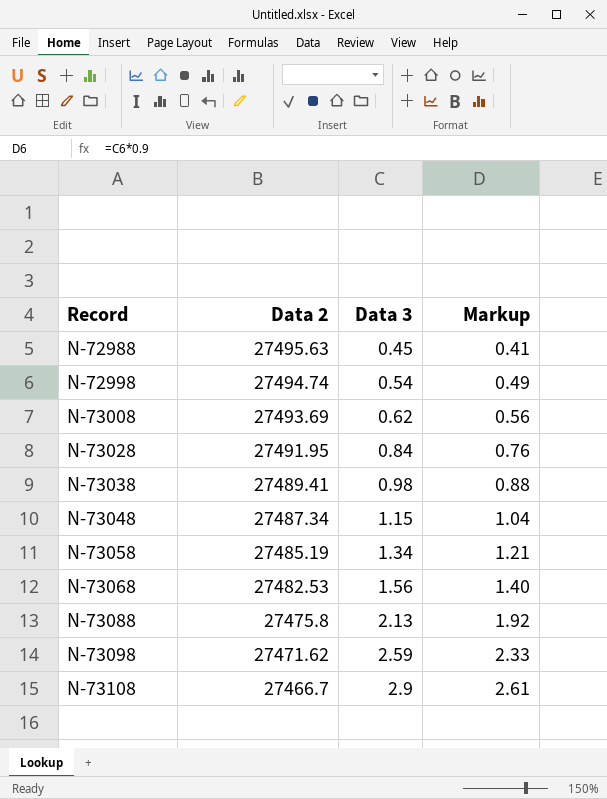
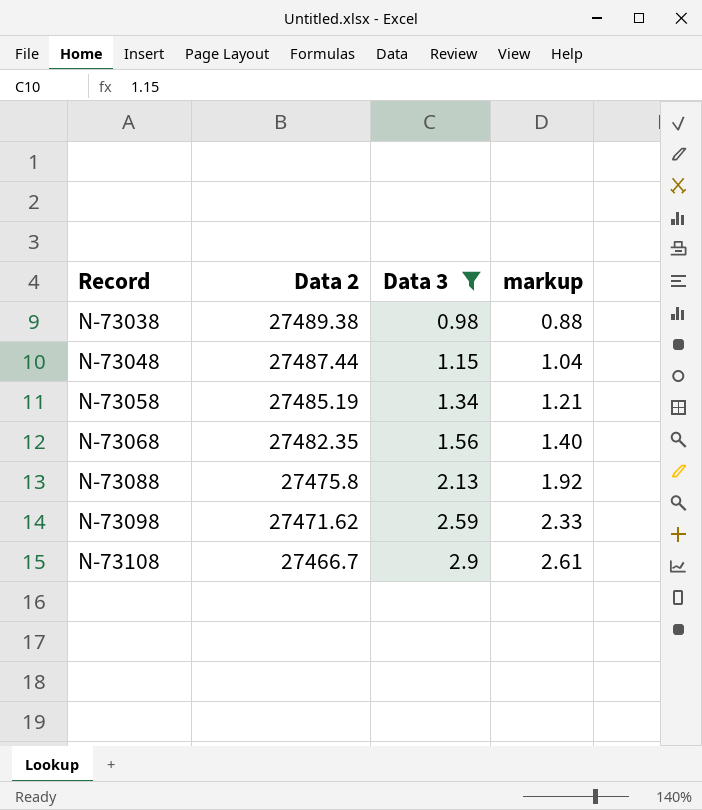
filter: none -> Data 3 >= 0.98
column name: Markup -> markup
N-73038 | Data 2: 27489.41 -> 27489.38
N-73048 | Data 2: 27487.34 -> 27487.44
N-73068 | Data 2: 27482.53 -> 27482.35

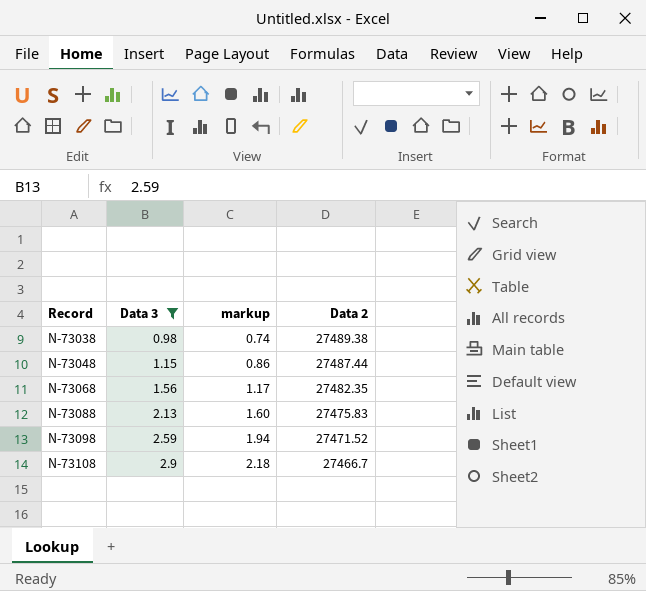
column markup | formula: [Data 3] * 0.9 -> [Data 3] * 0.75
column Data 2 | position: 2 -> 4
row N-73058: 27485.19 | 1.34 | 1.21 -> none
N-73088 | Data 2: 27475.8 -> 27475.83
N-73098 | Data 2: 27471.62 -> 27471.52

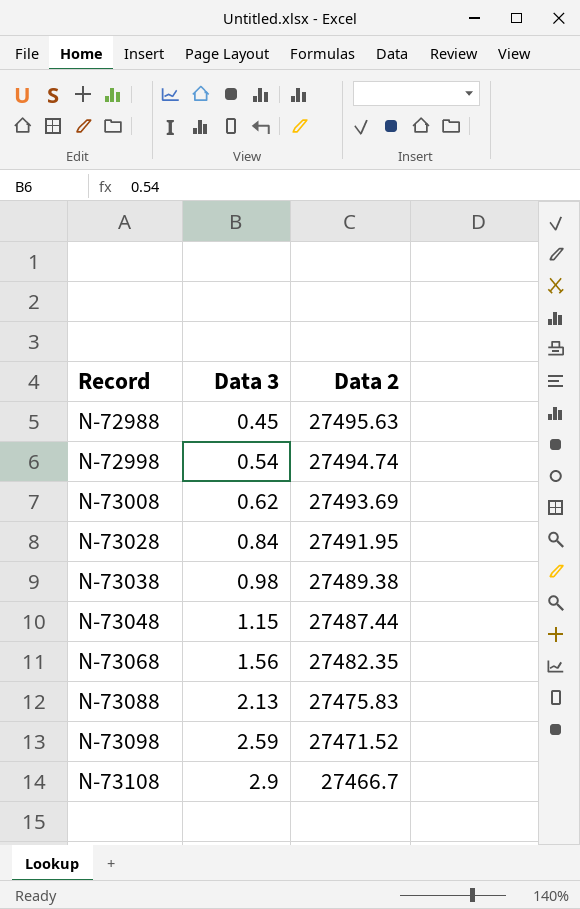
filter: Data 3 >= 0.98 -> none
column markup | formula: [Data 3] * 0.75 -> none

